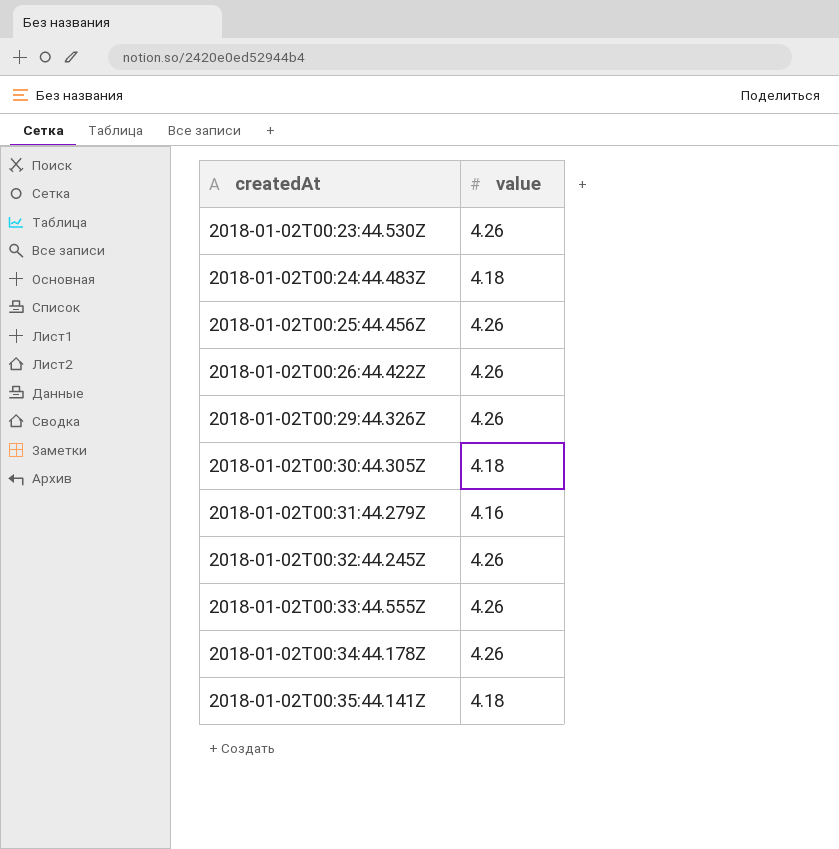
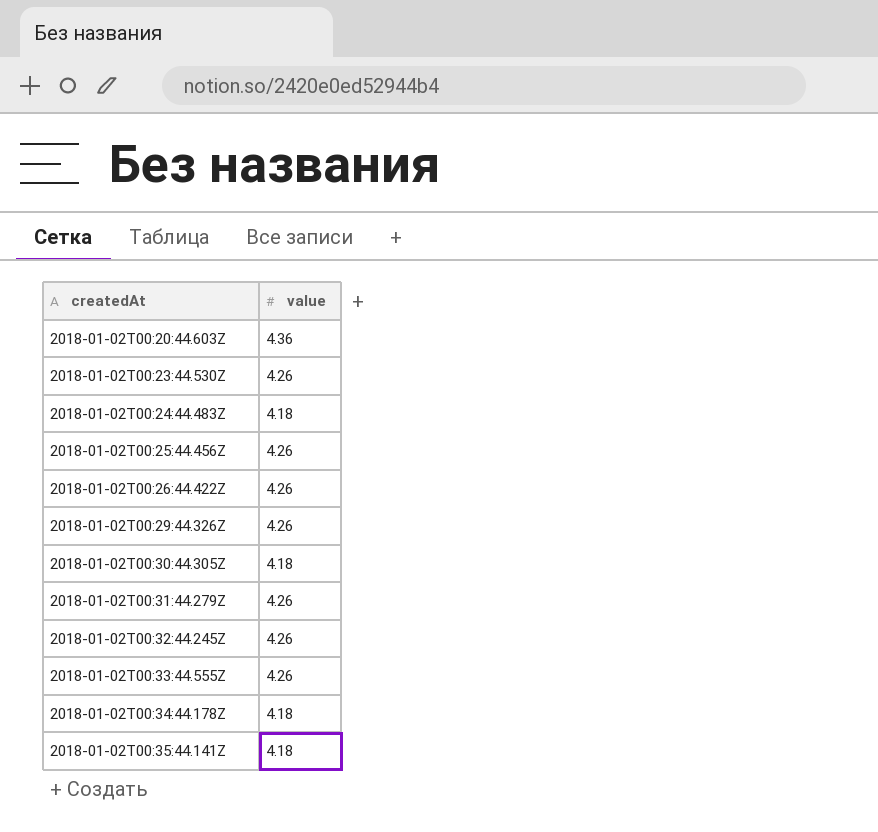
row 2018-01-02T00:20:44.603Z: none -> 4.36
2018-01-02T00:31:44.279Z | value: 4.16 -> 4.26
2018-01-02T00:34:44.178Z | value: 4.26 -> 4.18

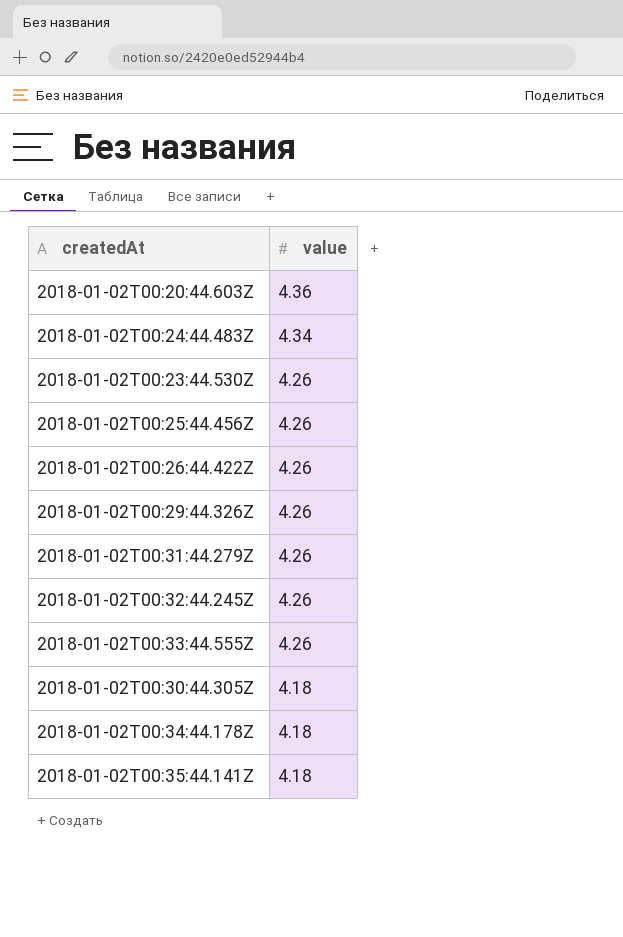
row order: createdAt ascending -> value descending
2018-01-02T00:24:44.483Z | value: 4.18 -> 4.34

